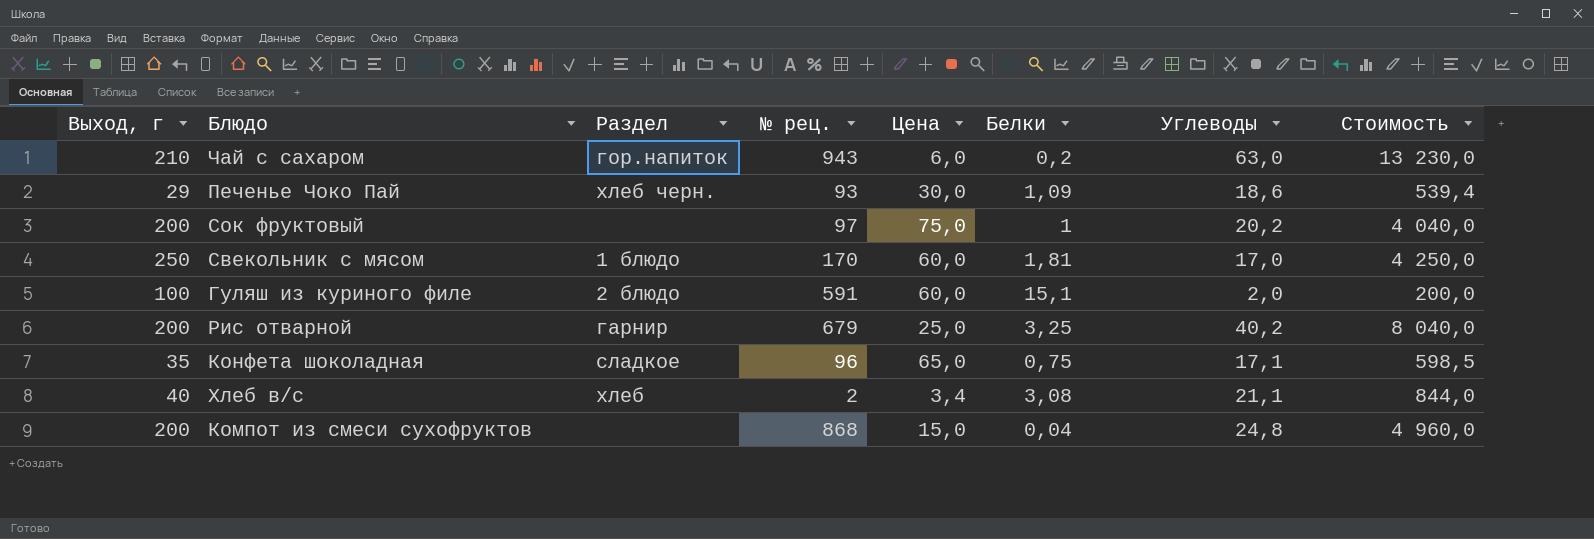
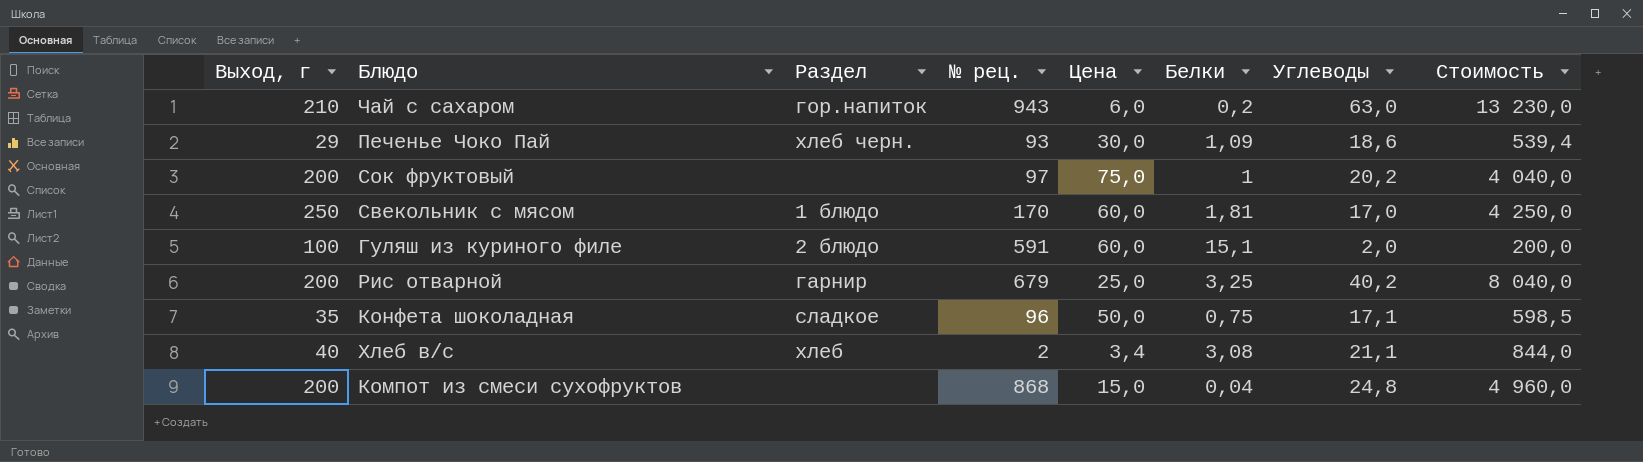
Конфета шоколадная | Цена: 65,0 -> 50,0

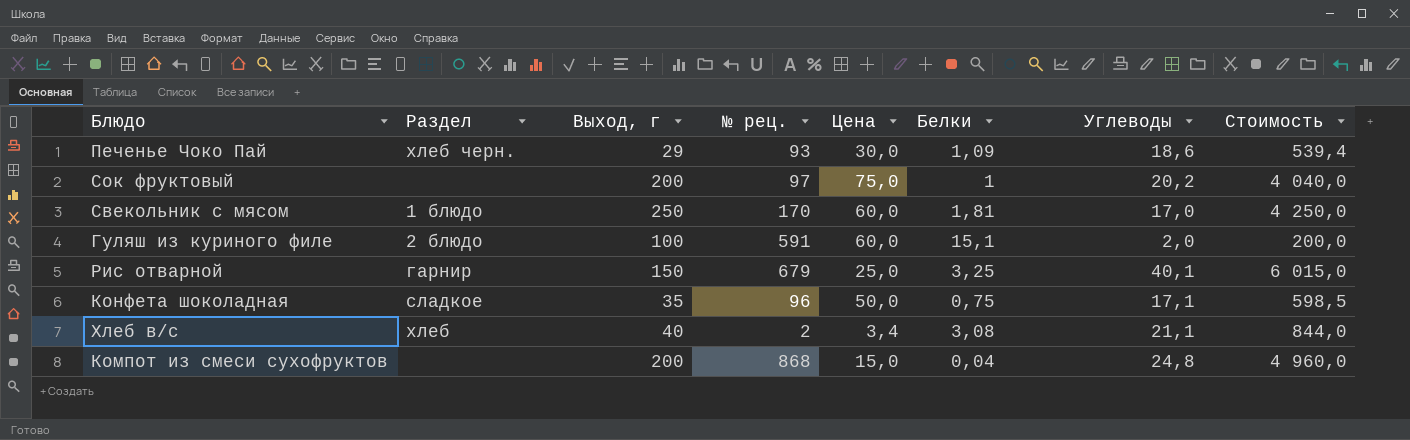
column Выход, г | position: 1 -> 3
row Чай с сахаром: 210 | гор.напиток | 943 | 6,0 | 0,2 | 63,0 | 13 230,0 -> none
Рис отварной | Выход, г: 200 -> 150
Рис отварной | Углеводы: 40,2 -> 40,1
Рис отварной | Стоимость: 8 040,0 -> 6 015,0

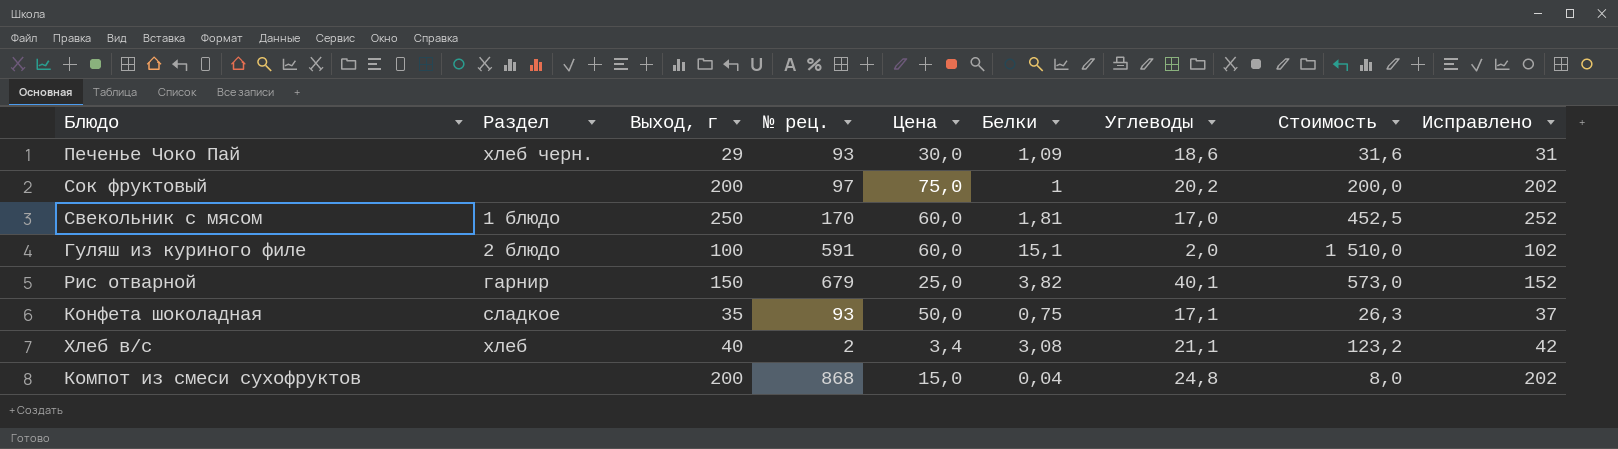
column Стоимость | formula: [Выход, г] * [Углеводы] -> [Выход, г] * [Белки]
column Исправлено | formula: none -> [Выход, г] + 2
Рис отварной | Белки: 3,25 -> 3,82
Конфета шоколадная | № рец.: 96 -> 93

